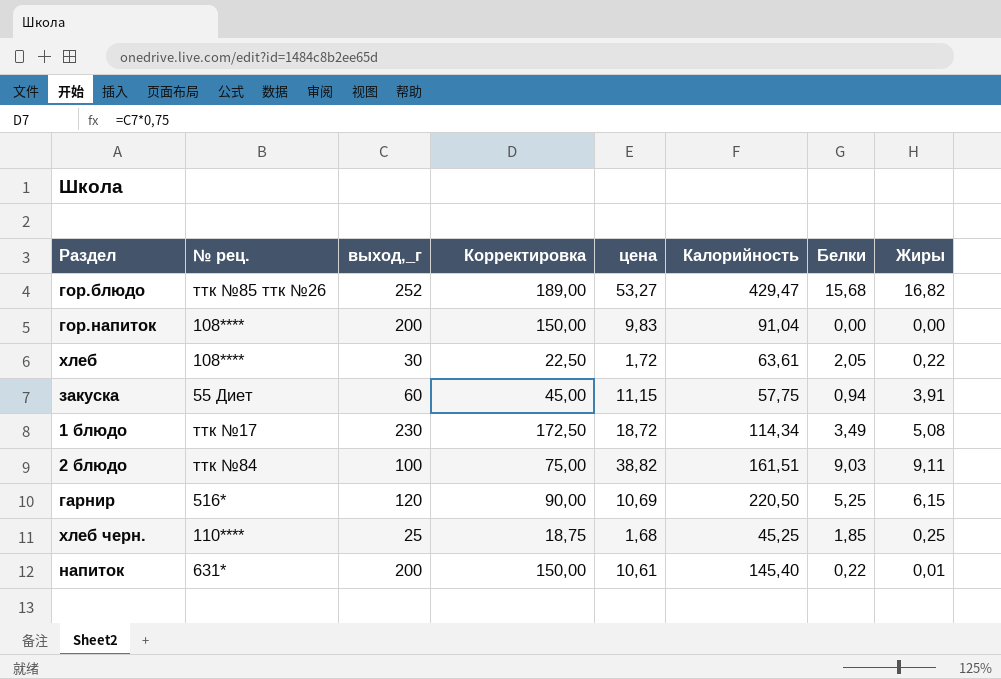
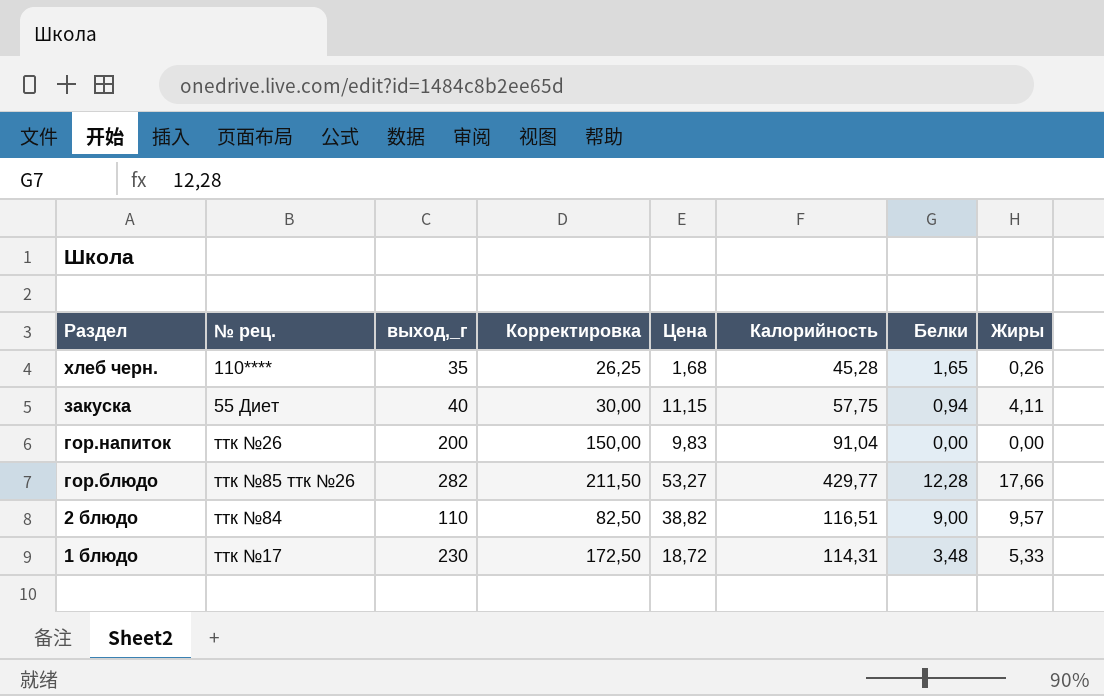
row order: none -> Раздел descending
column name: цена -> Цена
row хлеб: 108**** | 30 | 22,50 | 1,72 | 63,61 | 2,05 | 0,22 -> none
row гарнир: 516* | 120 | 90,00 | 10,69 | 220,50 | 5,25 | 6,15 -> none
row напиток: 631* | 200 | 150,00 | 10,61 | 145,40 | 0,22 | 0,01 -> none
хлеб черн. | выход,_г: 25 -> 35
хлеб черн. | Корректировка: 18,75 -> 26,25
хлеб черн. | Калорийность: 45,25 -> 45,28
хлеб черн. | Белки: 1,85 -> 1,65
хлеб черн. | Жиры: 0,25 -> 0,26
закуска | выход,_г: 60 -> 40
закуска | Корректировка: 45,00 -> 30,00
закуска | Жиры: 3,91 -> 4,11
гор.напиток | № рец.: 108**** -> ттк №26
гор.блюдо | выход,_г: 252 -> 282
гор.блюдо | Корректировка: 189,00 -> 211,50
гор.блюдо | Калорийность: 429,47 -> 429,77
гор.блюдо | Белки: 15,68 -> 12,28
гор.блюдо | Жиры: 16,82 -> 17,66
2 блюдо | выход,_г: 100 -> 110
2 блюдо | Корректировка: 75,00 -> 82,50
2 блюдо | Калорийность: 161,51 -> 116,51
2 блюдо | Белки: 9,03 -> 9,00
2 блюдо | Жиры: 9,11 -> 9,57
1 блюдо | Калорийность: 114,34 -> 114,31
1 блюдо | Белки: 3,49 -> 3,48
1 блюдо | Жиры: 5,08 -> 5,33

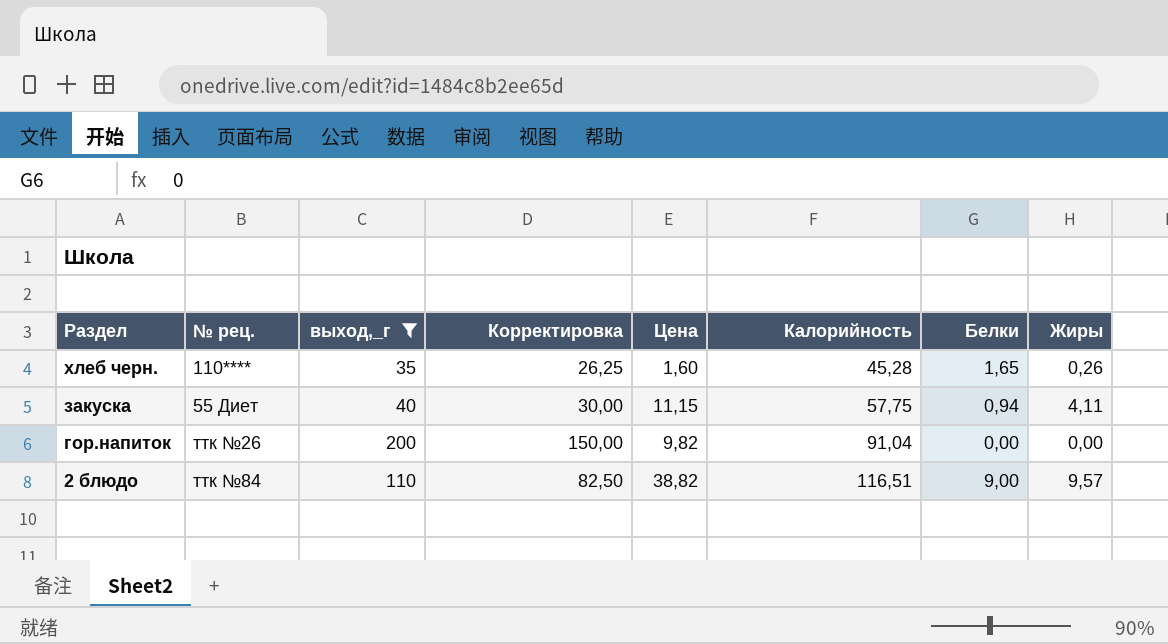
filter: none -> выход,_г <= 200
хлеб черн. | Цена: 1,68 -> 1,60
гор.напиток | Цена: 9,83 -> 9,82

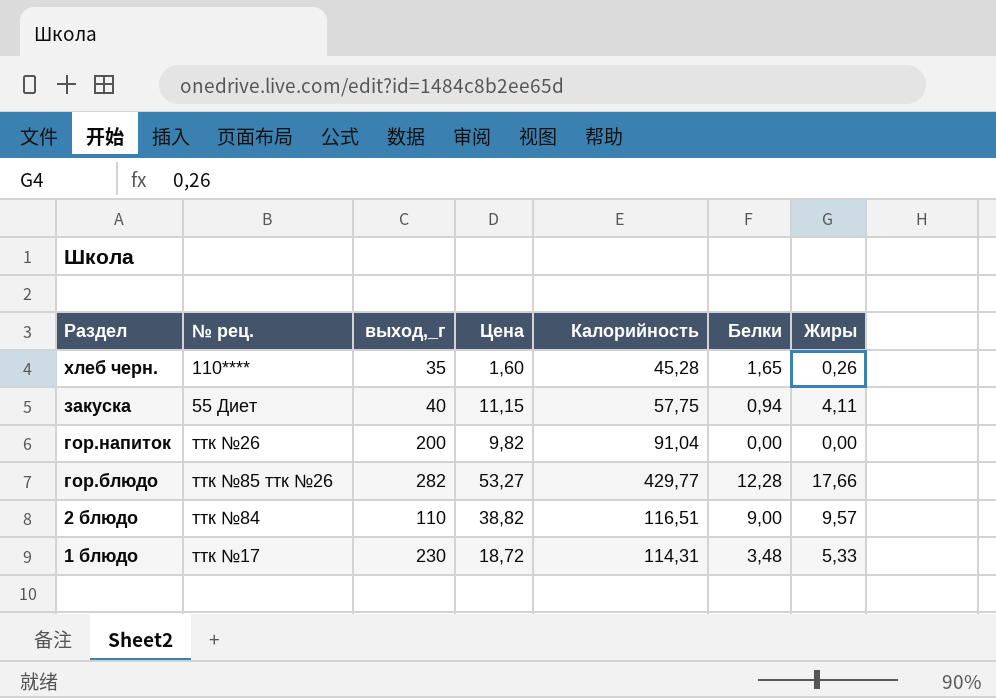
filter: выход,_г <= 200 -> none
column Корректировка | formula: [выход,_г] * 0,75 -> none

